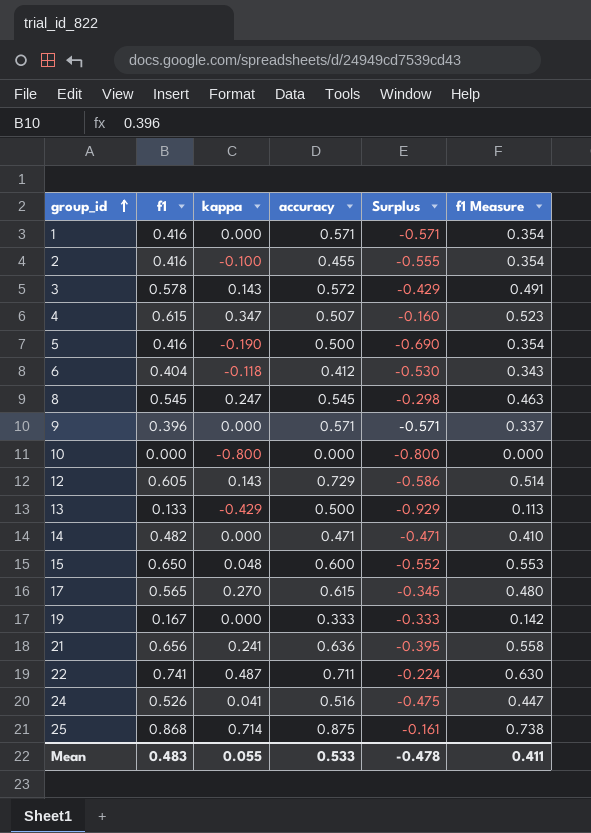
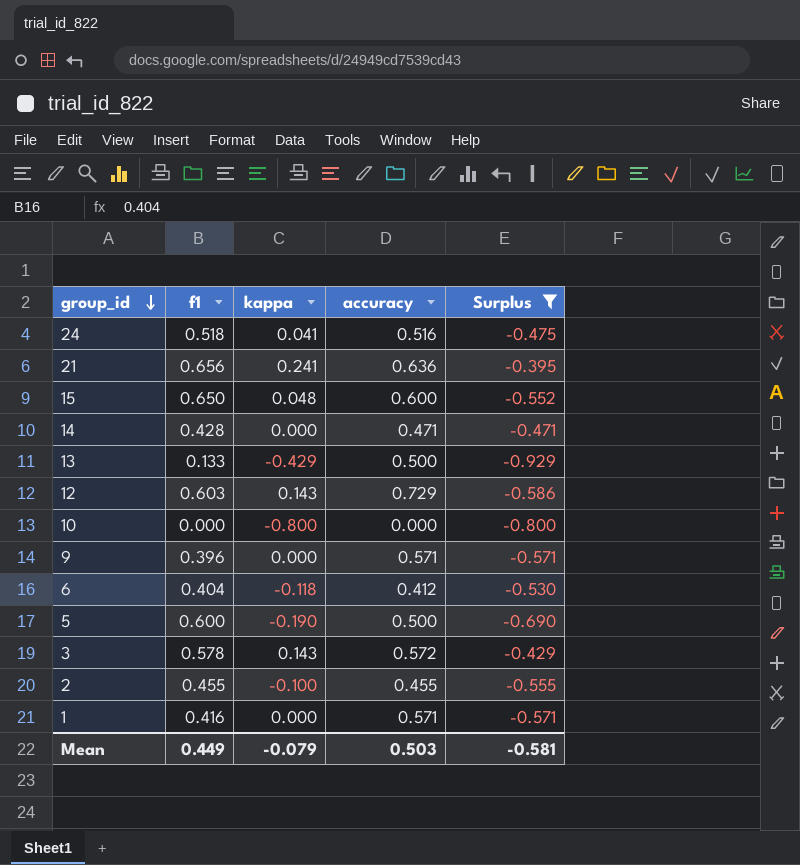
filter: none -> Surplus <= -0.395
row order: group_id ascending -> group_id descending
column f1 Measure | formula: [f1] * 0.85 -> none
24 | f1: 0.526 -> 0.518
14 | f1: 0.482 -> 0.428
12 | f1: 0.605 -> 0.603
5 | f1: 0.416 -> 0.600
2 | f1: 0.416 -> 0.455
Mean | f1: 0.483 -> 0.449
Mean | kappa: 0.055 -> -0.079
Mean | accuracy: 0.533 -> 0.503
Mean | Surplus: -0.478 -> -0.581

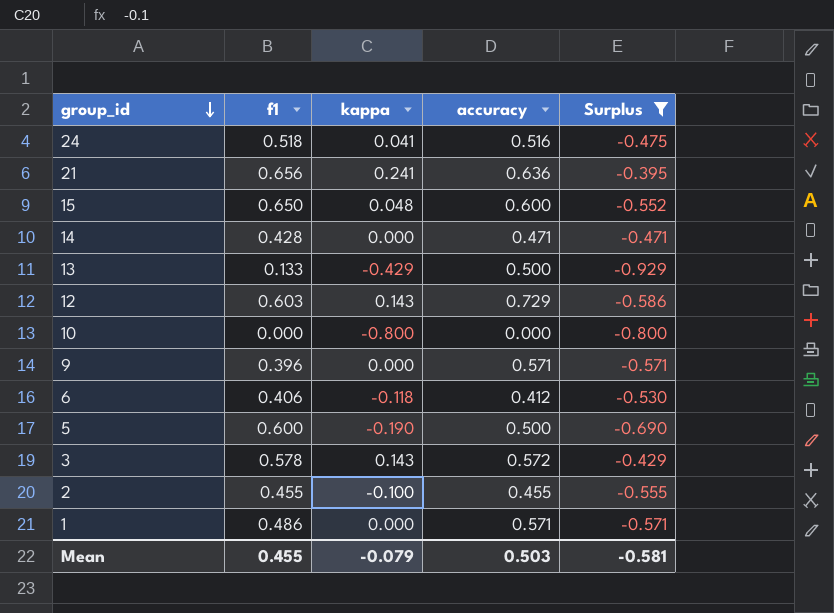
6 | f1: 0.404 -> 0.406
1 | f1: 0.416 -> 0.486
Mean | f1: 0.449 -> 0.455

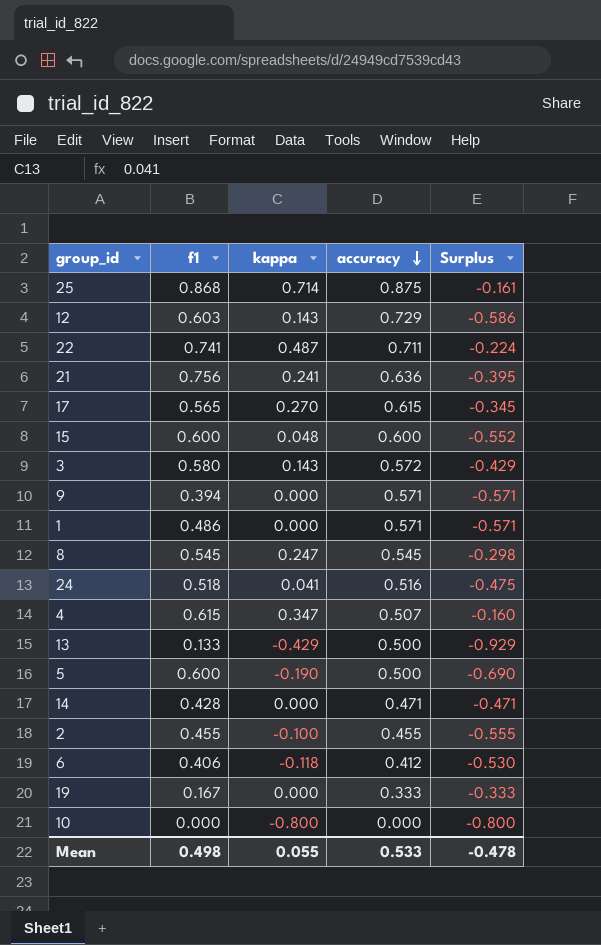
filter: Surplus <= -0.395 -> none
row order: group_id descending -> accuracy descending
21 | f1: 0.656 -> 0.756
15 | f1: 0.650 -> 0.600
3 | f1: 0.578 -> 0.580
9 | f1: 0.396 -> 0.394
Mean | f1: 0.455 -> 0.498
Mean | kappa: -0.079 -> 0.055
Mean | accuracy: 0.503 -> 0.533
Mean | Surplus: -0.581 -> -0.478

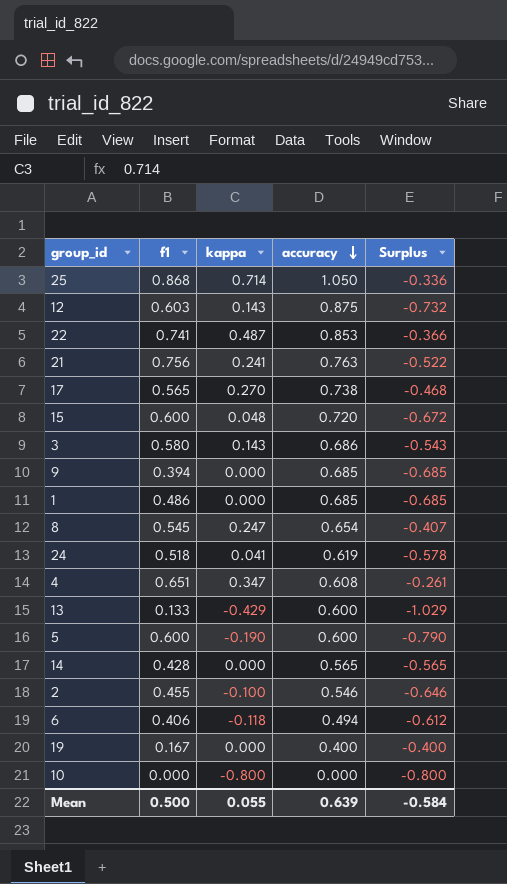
25 | accuracy: 0.875 -> 1.050
25 | Surplus: -0.161 -> -0.336
12 | accuracy: 0.729 -> 0.875
12 | Surplus: -0.586 -> -0.732
22 | accuracy: 0.711 -> 0.853
22 | Surplus: -0.224 -> -0.366
21 | accuracy: 0.636 -> 0.763
21 | Surplus: -0.395 -> -0.522
17 | accuracy: 0.615 -> 0.738
17 | Surplus: -0.345 -> -0.468
15 | accuracy: 0.600 -> 0.720
15 | Surplus: -0.552 -> -0.672
3 | accuracy: 0.572 -> 0.686
3 | Surplus: -0.429 -> -0.543
9 | accuracy: 0.571 -> 0.685
9 | Surplus: -0.571 -> -0.685
1 | accuracy: 0.571 -> 0.685
1 | Surplus: -0.571 -> -0.685
8 | accuracy: 0.545 -> 0.654
8 | Surplus: -0.298 -> -0.407
24 | accuracy: 0.516 -> 0.619
24 | Surplus: -0.475 -> -0.578
4 | f1: 0.615 -> 0.651
4 | accuracy: 0.507 -> 0.608
4 | Surplus: -0.160 -> -0.261
13 | accuracy: 0.500 -> 0.600
13 | Surplus: -0.929 -> -1.029
5 | accuracy: 0.500 -> 0.600
5 | Surplus: -0.690 -> -0.790
14 | accuracy: 0.471 -> 0.565
14 | Surplus: -0.471 -> -0.565
2 | accuracy: 0.455 -> 0.546
2 | Surplus: -0.555 -> -0.646
6 | accuracy: 0.412 -> 0.494
6 | Surplus: -0.530 -> -0.612
19 | accuracy: 0.333 -> 0.400
19 | Surplus: -0.333 -> -0.400
Mean | f1: 0.498 -> 0.500
Mean | accuracy: 0.533 -> 0.639
Mean | Surplus: -0.478 -> -0.584

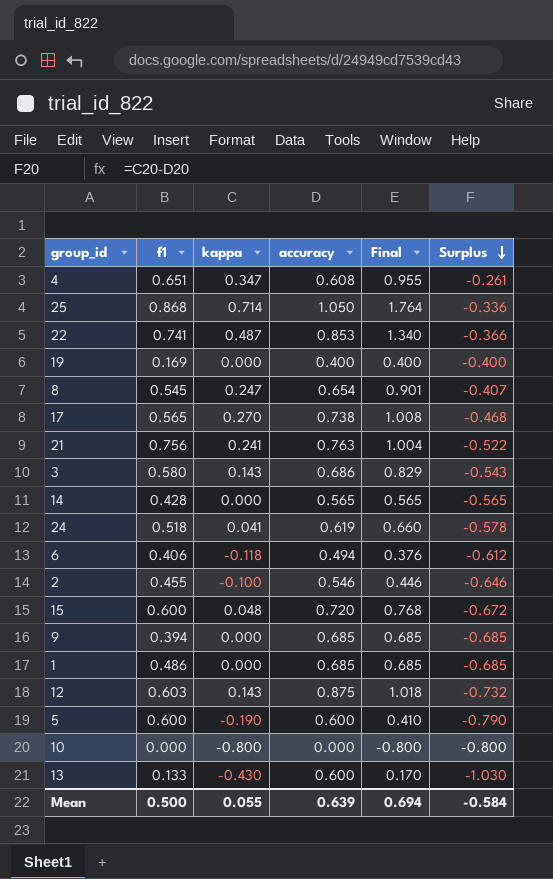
row order: accuracy descending -> Surplus descending
column Final | formula: none -> [kappa] + [accuracy]
19 | f1: 0.167 -> 0.169
13 | kappa: -0.429 -> -0.430
13 | Surplus: -1.029 -> -1.030

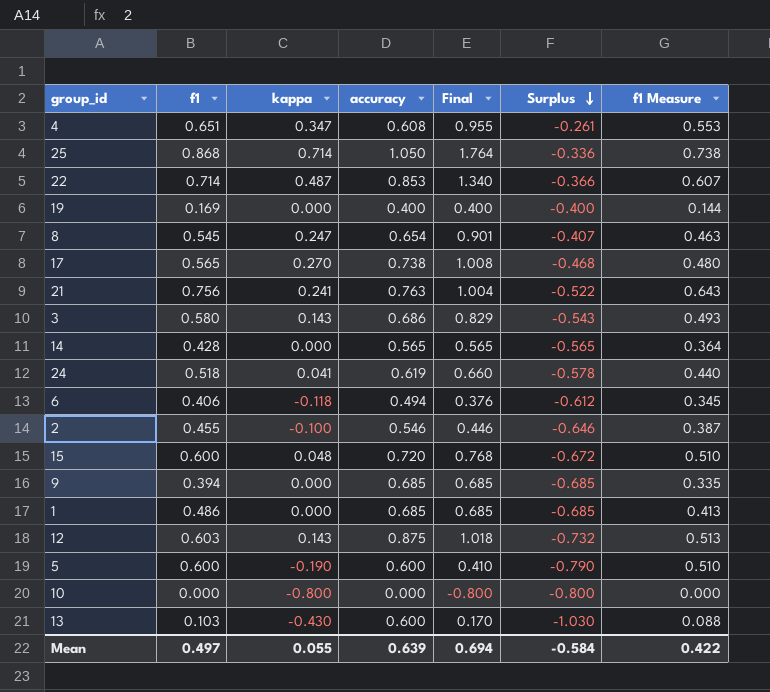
column f1 Measure | formula: none -> [f1] * 0.85
22 | f1: 0.741 -> 0.714
13 | f1: 0.133 -> 0.103
Mean | f1: 0.500 -> 0.497

